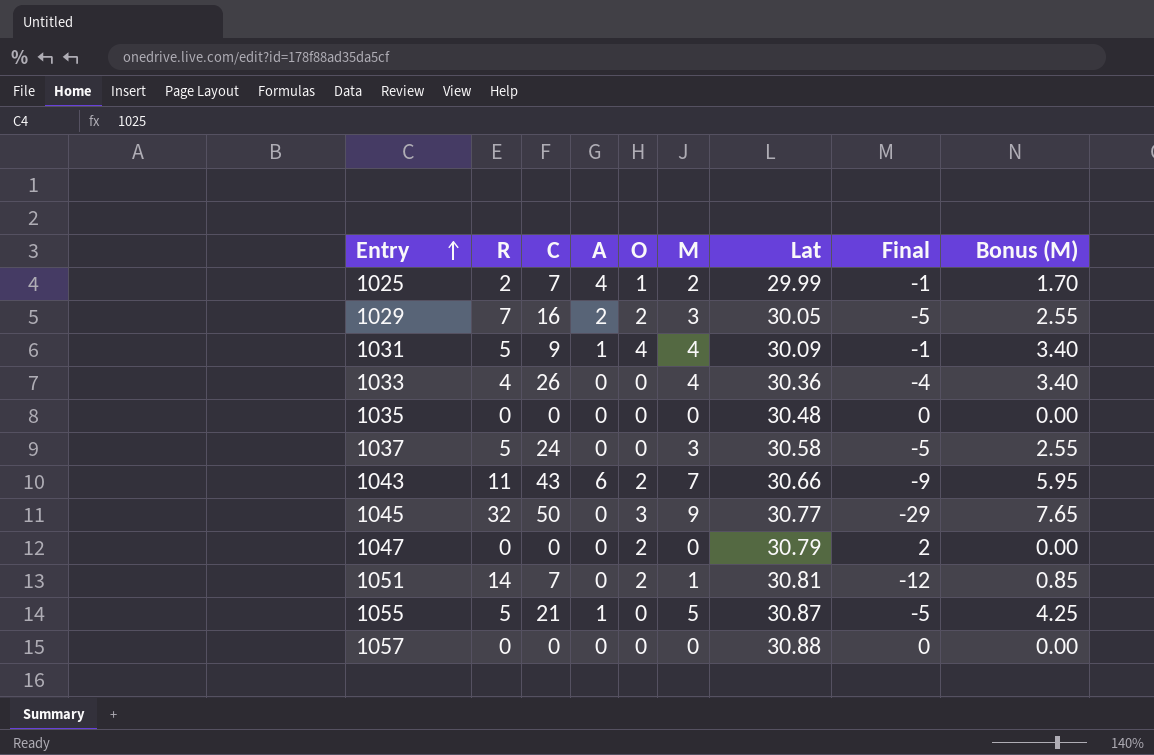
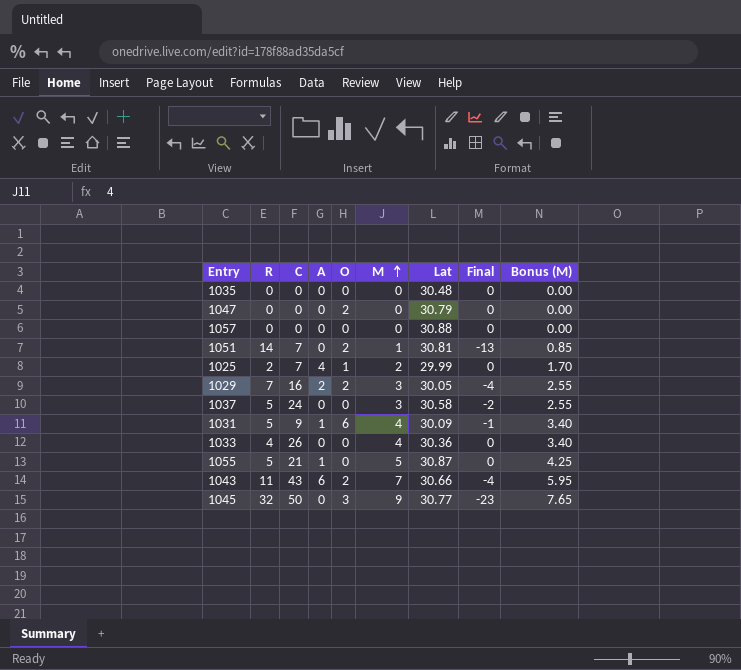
row order: Entry ascending -> M ascending
column Final | formula: [O] - [R] -> [M] - [R]
1031 | O: 4 -> 6

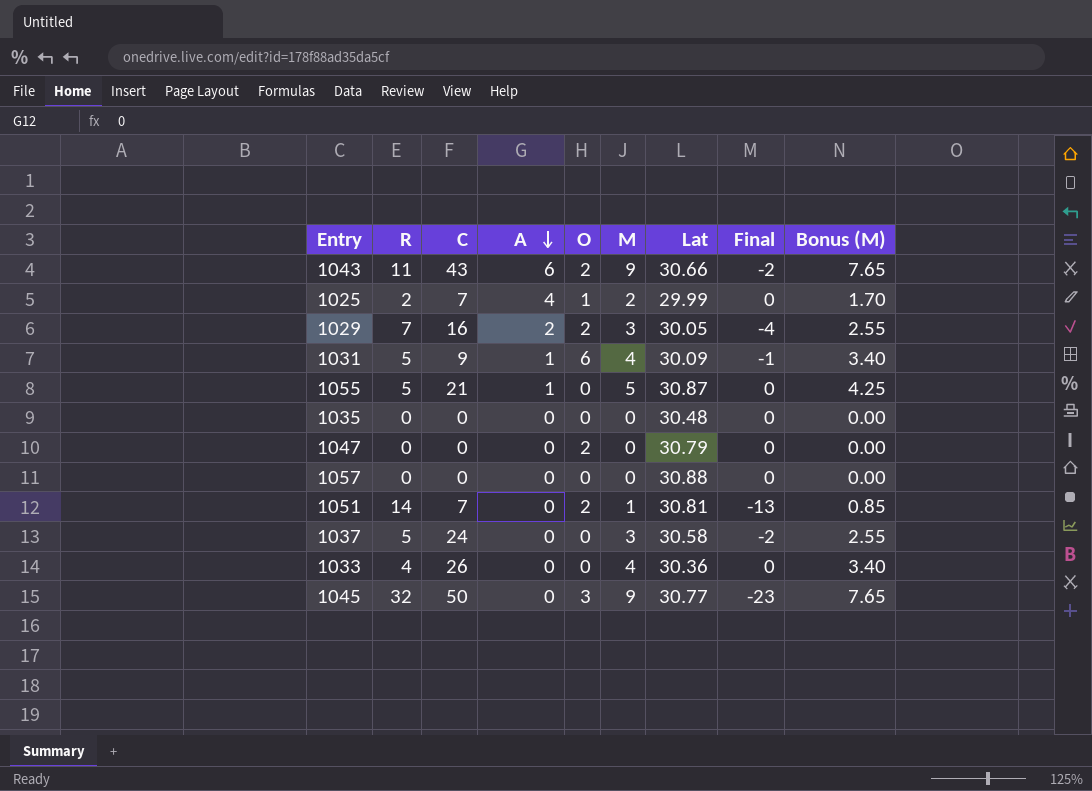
row order: M ascending -> A descending
1043 | M: 7 -> 9
1043 | Final: -4 -> -2
1043 | Bonus (M): 5.95 -> 7.65

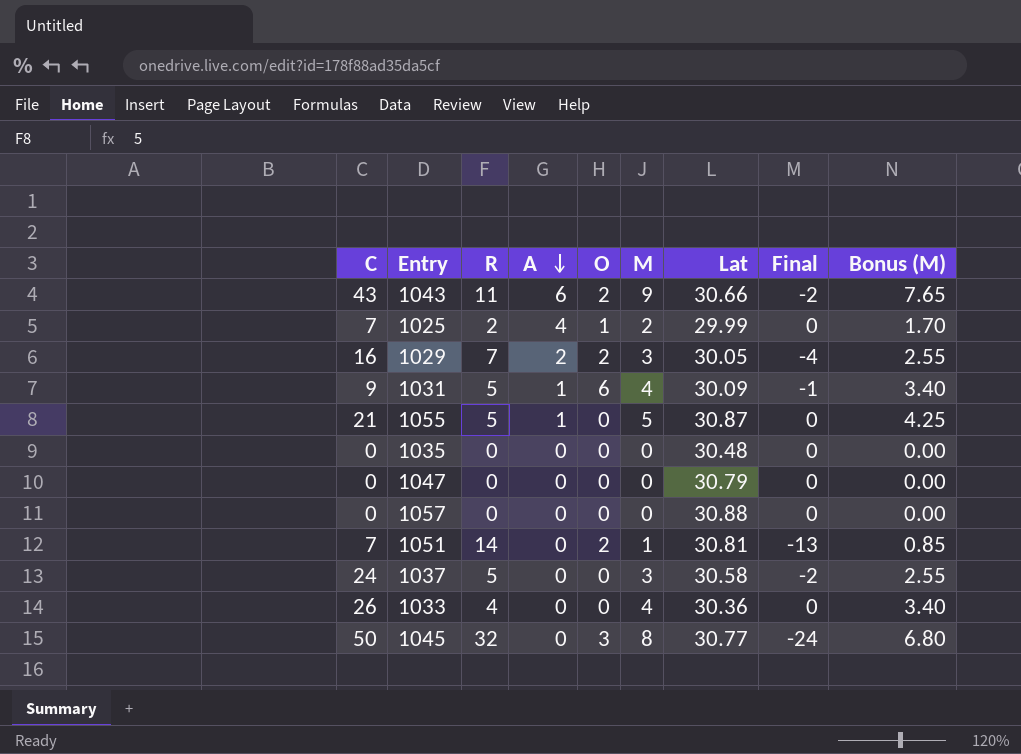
column C | position: 3 -> 1
1047 | O: 2 -> 0
1045 | M: 9 -> 8
1045 | Final: -23 -> -24
1045 | Bonus (M): 7.65 -> 6.80

